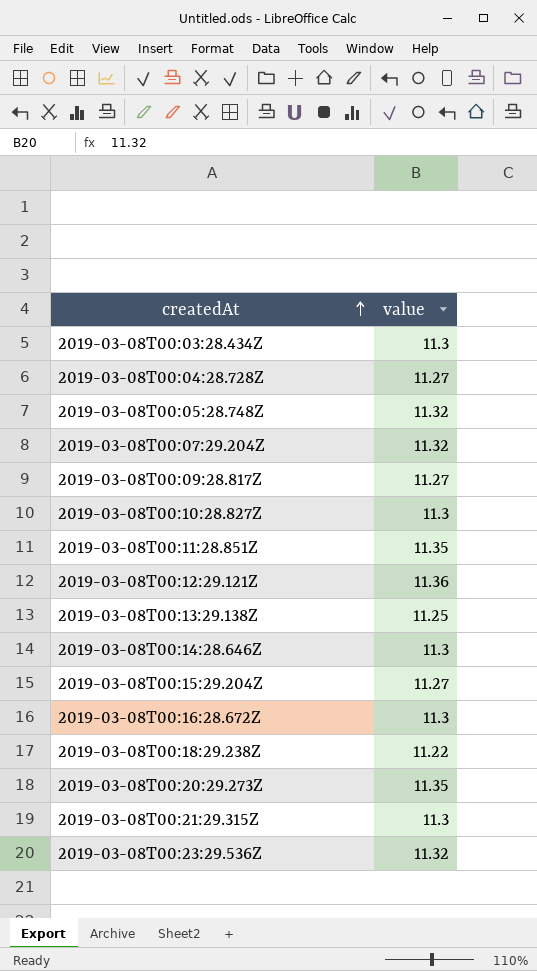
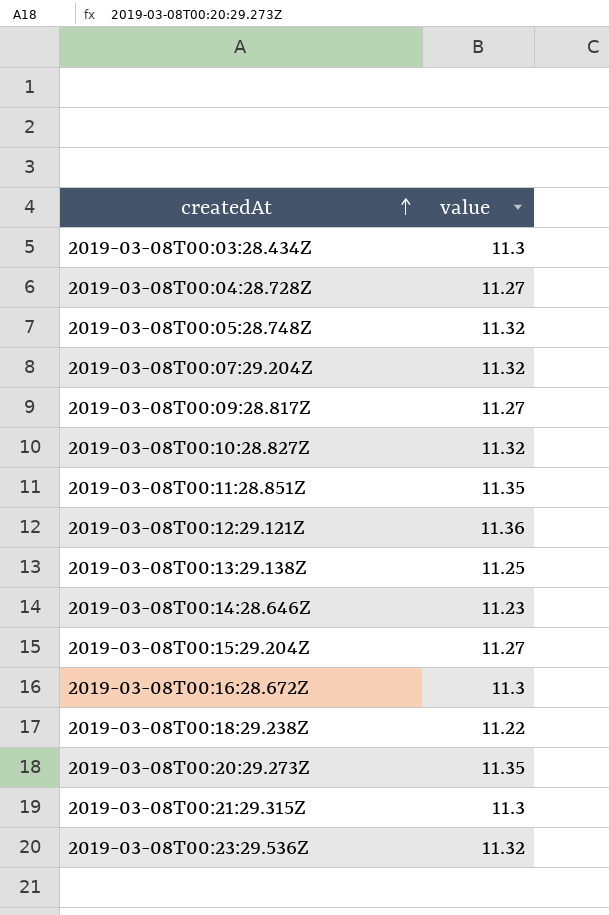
2019-03-08T00:10:28.827Z | value: 11.3 -> 11.32
2019-03-08T00:14:28.646Z | value: 11.3 -> 11.23

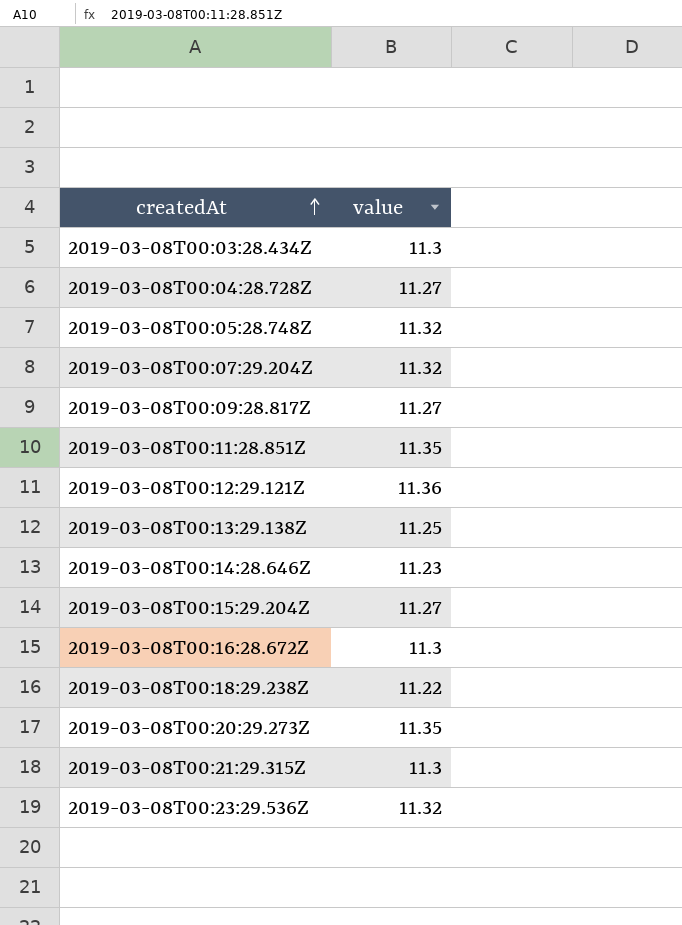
row 2019-03-08T00:10:28.827Z: 11.32 -> none

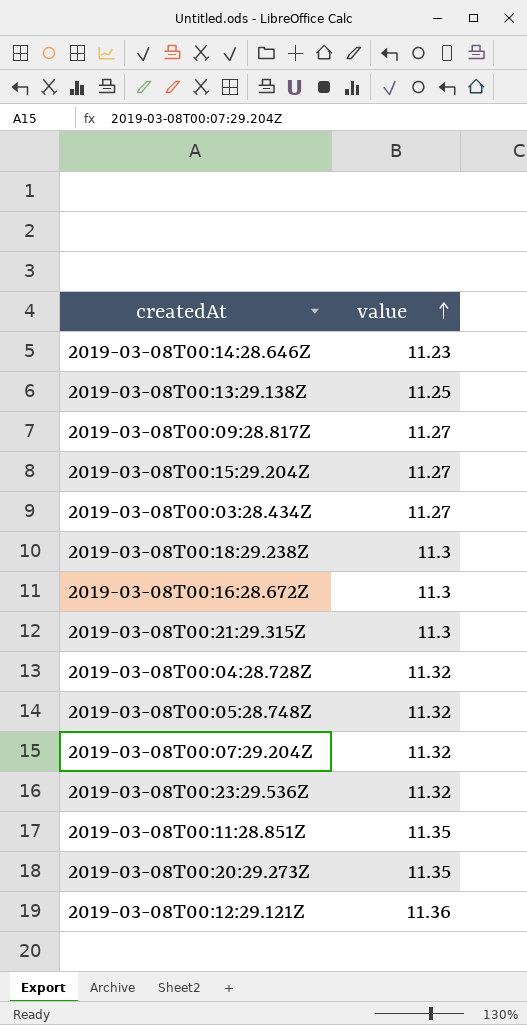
row order: createdAt ascending -> value ascending
2019-03-08T00:03:28.434Z | value: 11.3 -> 11.27
2019-03-08T00:18:29.238Z | value: 11.22 -> 11.3
2019-03-08T00:04:28.728Z | value: 11.27 -> 11.32

